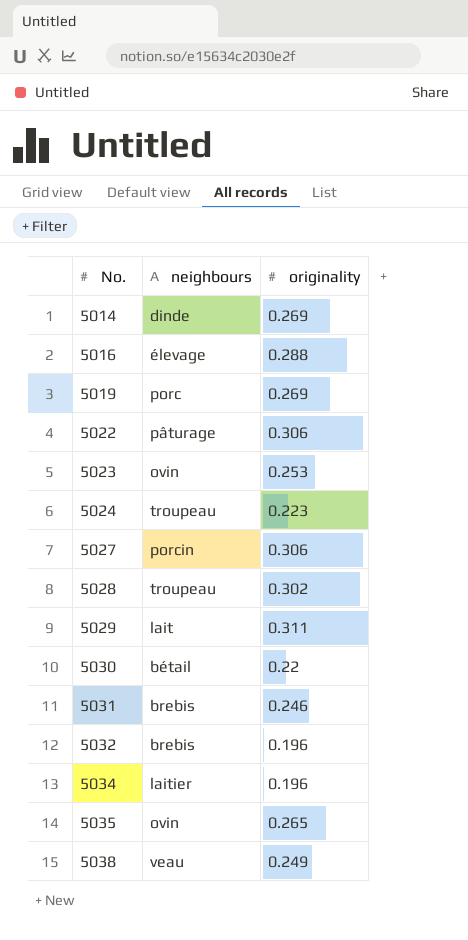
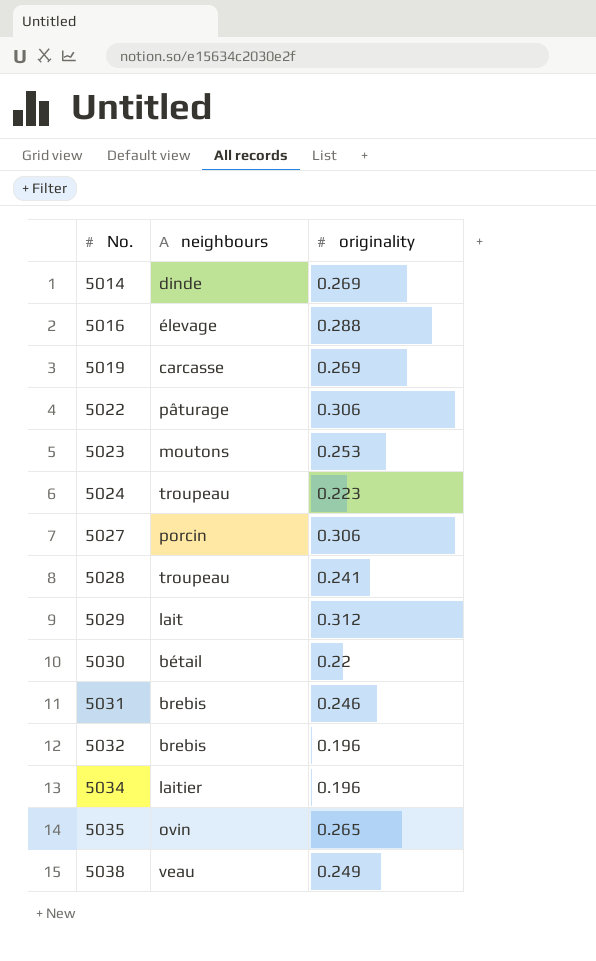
5019 | neighbours: porc -> carcasse
5023 | neighbours: ovin -> moutons
5028 | originality: 0.302 -> 0.241
5029 | originality: 0.311 -> 0.312

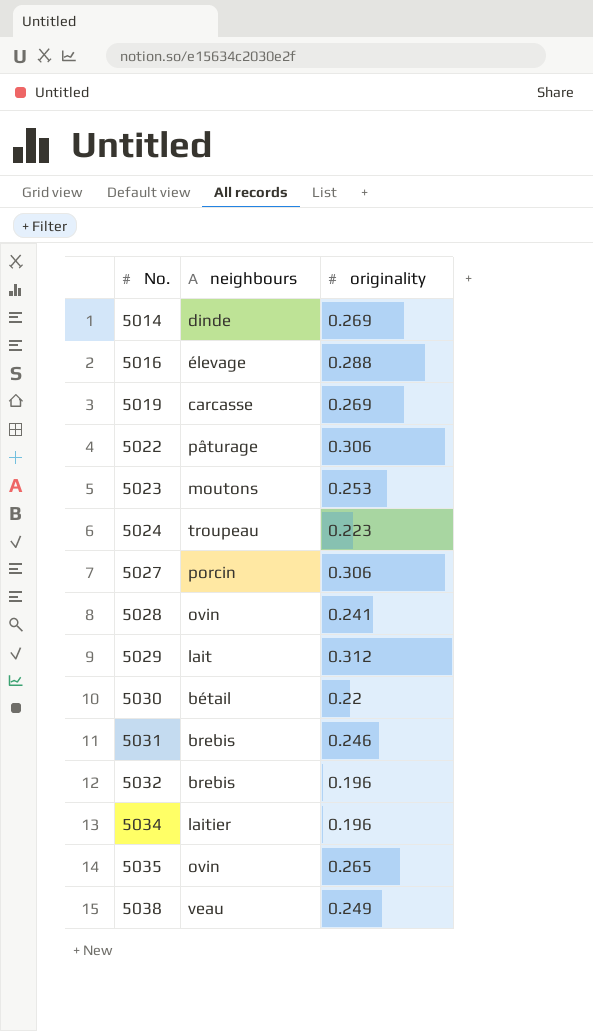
5028 | neighbours: troupeau -> ovin

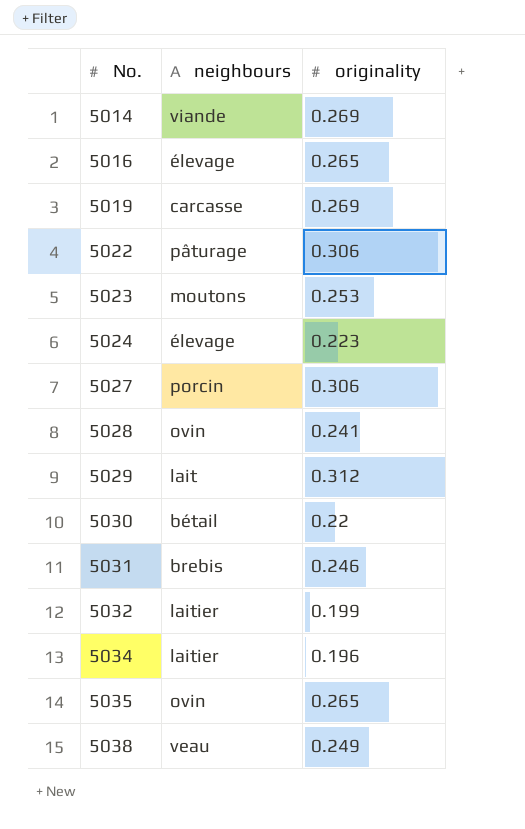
5014 | neighbours: dinde -> viande
5016 | originality: 0.288 -> 0.265
5024 | neighbours: troupeau -> élevage
5032 | neighbours: brebis -> laitier
5032 | originality: 0.196 -> 0.199

